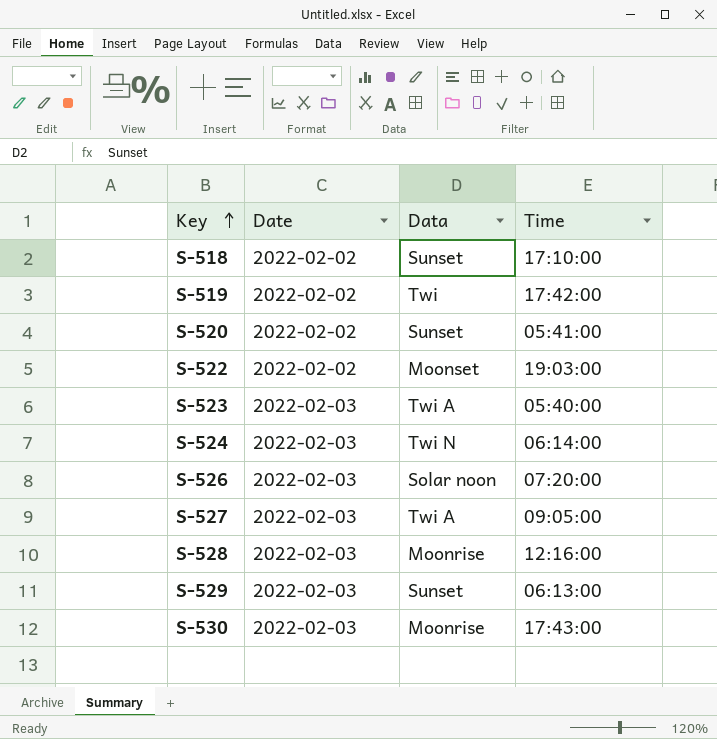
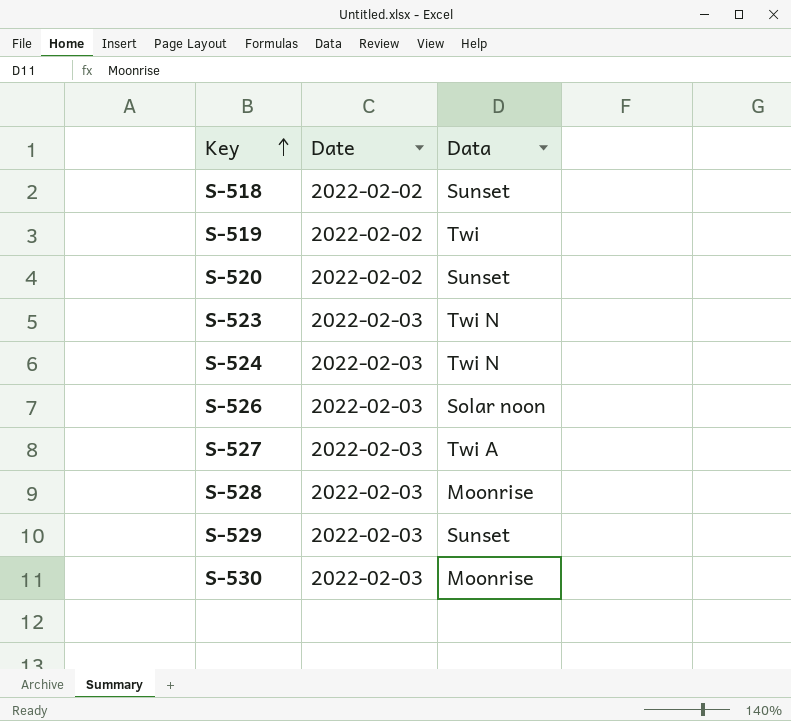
column Time | position: 4 -> none
row S-522: 2022-02-02 | Moonset | 19:03:00 -> none
S-523 | Data: Twi A -> Twi N

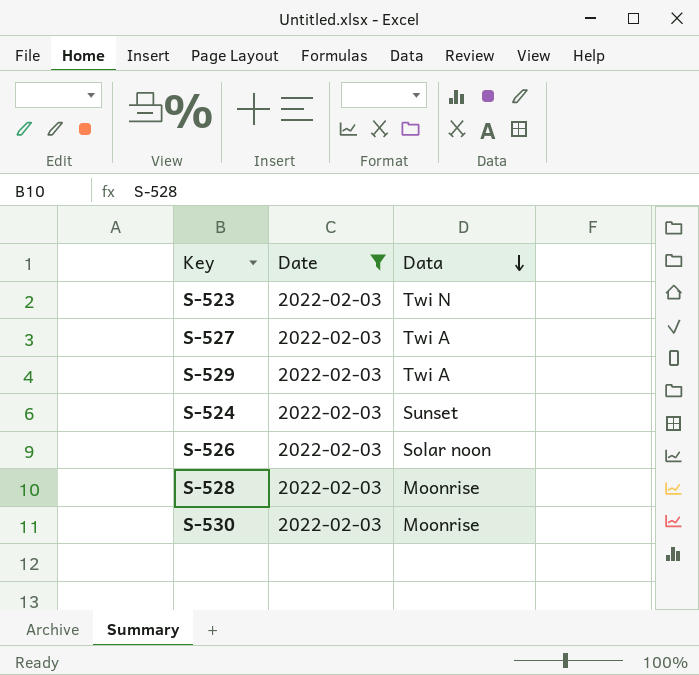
filter: none -> Date = 2022-02-03
row order: Key ascending -> Data descending
S-529 | Data: Sunset -> Twi A
S-524 | Data: Twi N -> Sunset

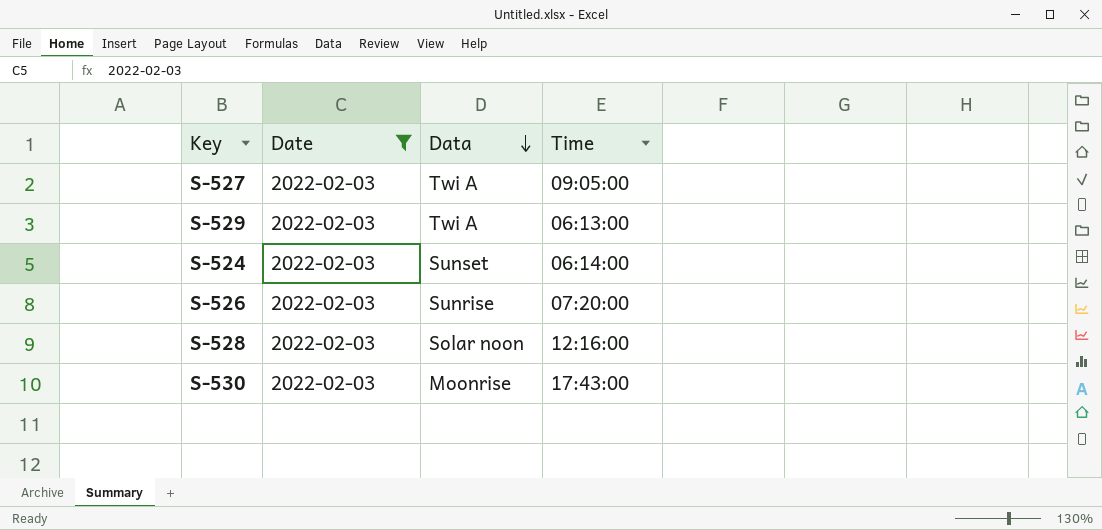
column Time | position: none -> 4
row S-523: 2022-02-03 | Twi N -> none
S-526 | Data: Solar noon -> Sunrise
S-528 | Data: Moonrise -> Solar noon

